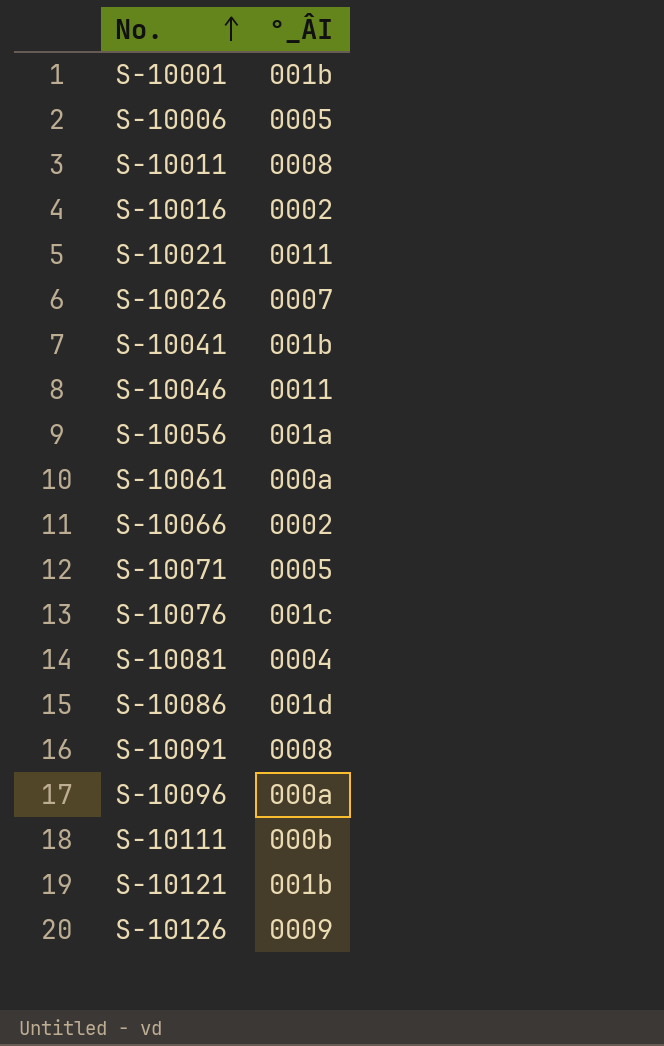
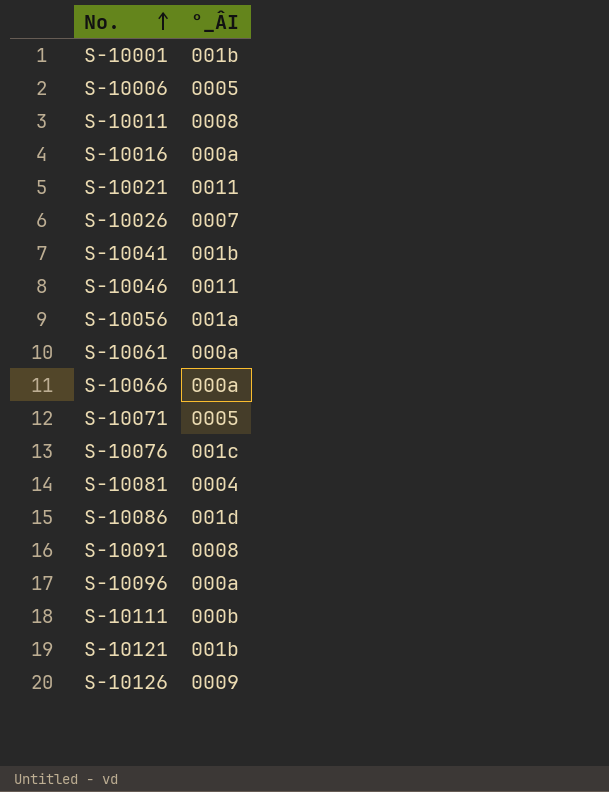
S-10016 | °_ÂI: 0002 -> 000a
S-10066 | °_ÂI: 0002 -> 000a

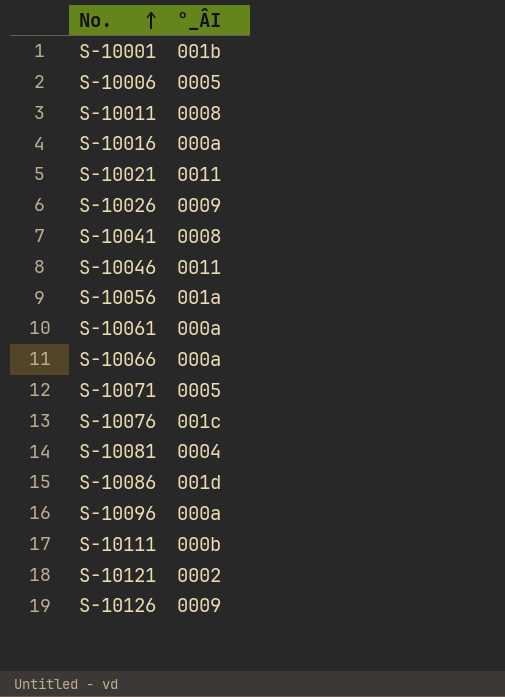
row S-10091: 0008 -> none
S-10026 | °_ÂI: 0007 -> 0009
S-10041 | °_ÂI: 001b -> 0008
S-10121 | °_ÂI: 001b -> 0002

